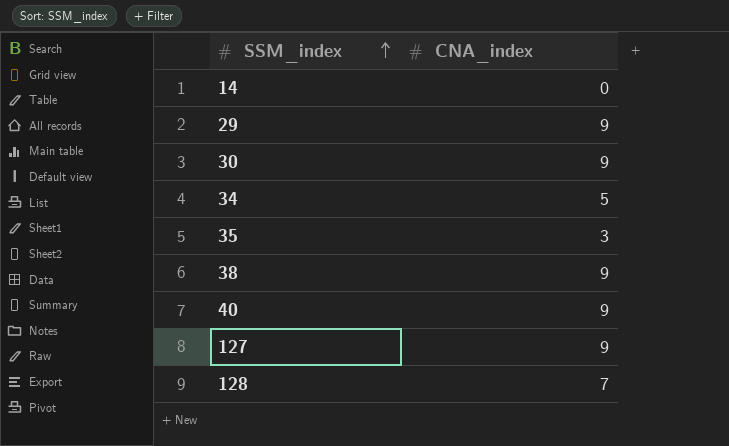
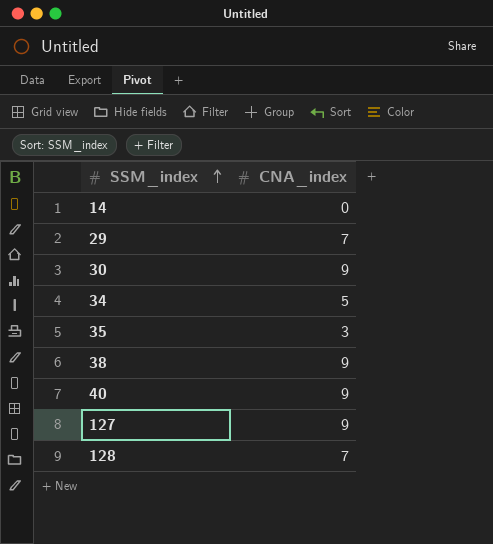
29 | CNA_index: 9 -> 7

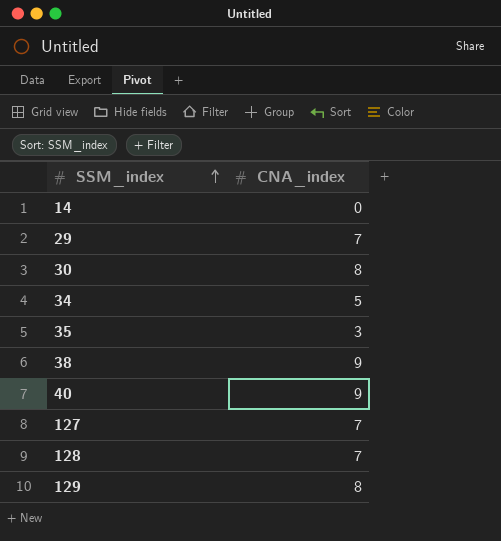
30 | CNA_index: 9 -> 8
127 | CNA_index: 9 -> 7
row 129: none -> 8

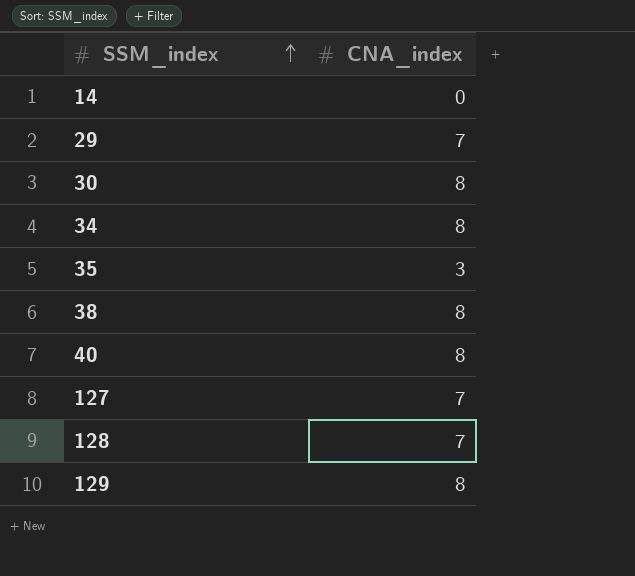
34 | CNA_index: 5 -> 8
38 | CNA_index: 9 -> 8
40 | CNA_index: 9 -> 8

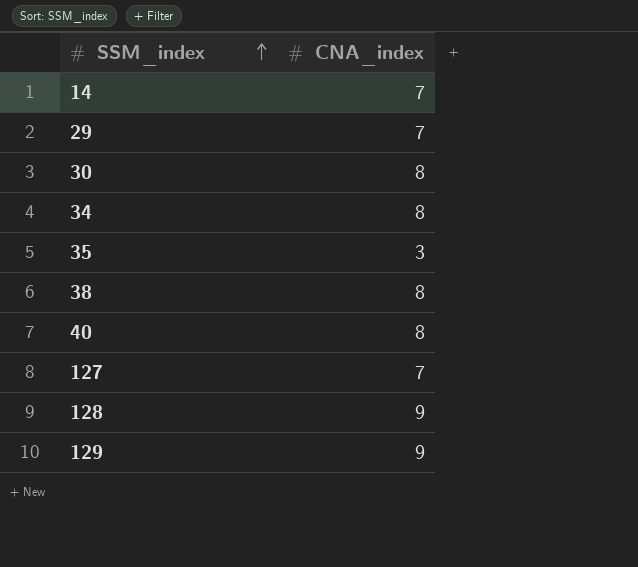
14 | CNA_index: 0 -> 7
128 | CNA_index: 7 -> 9
129 | CNA_index: 8 -> 9

